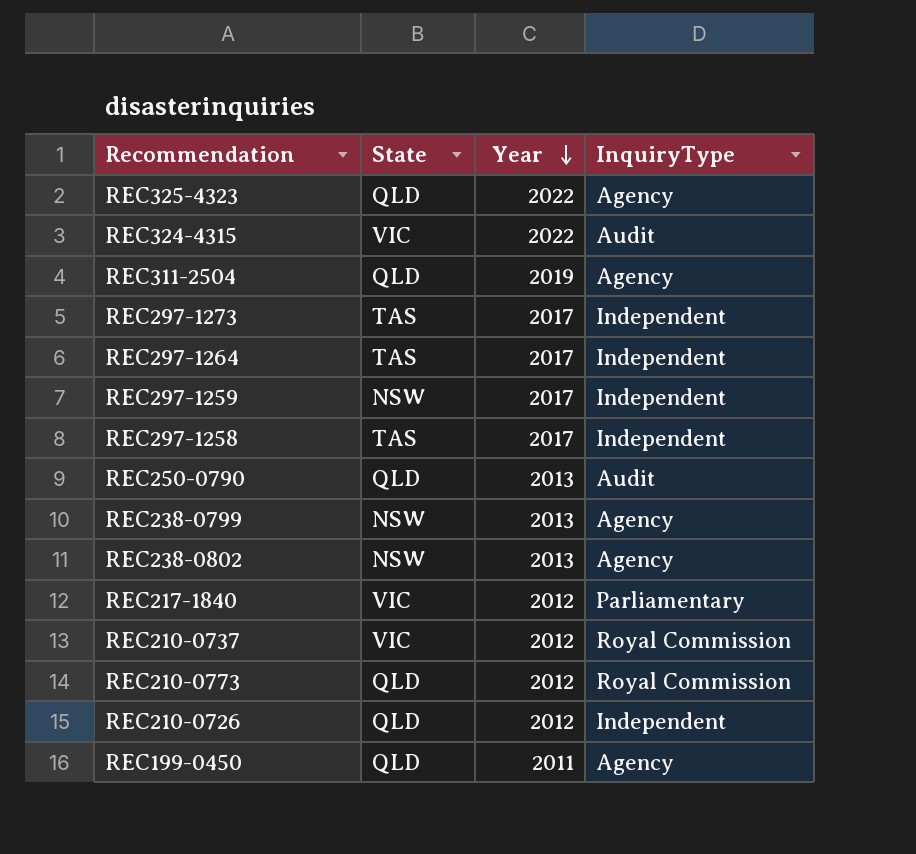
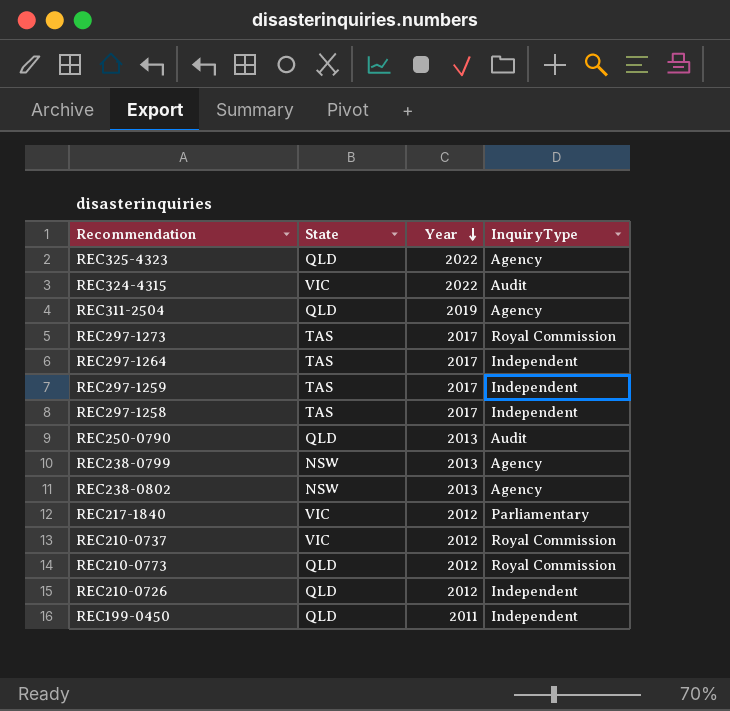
REC297-1273 | InquiryType: Independent -> Royal Commission
REC297-1259 | State: NSW -> TAS
REC199-0450 | InquiryType: Agency -> Independent

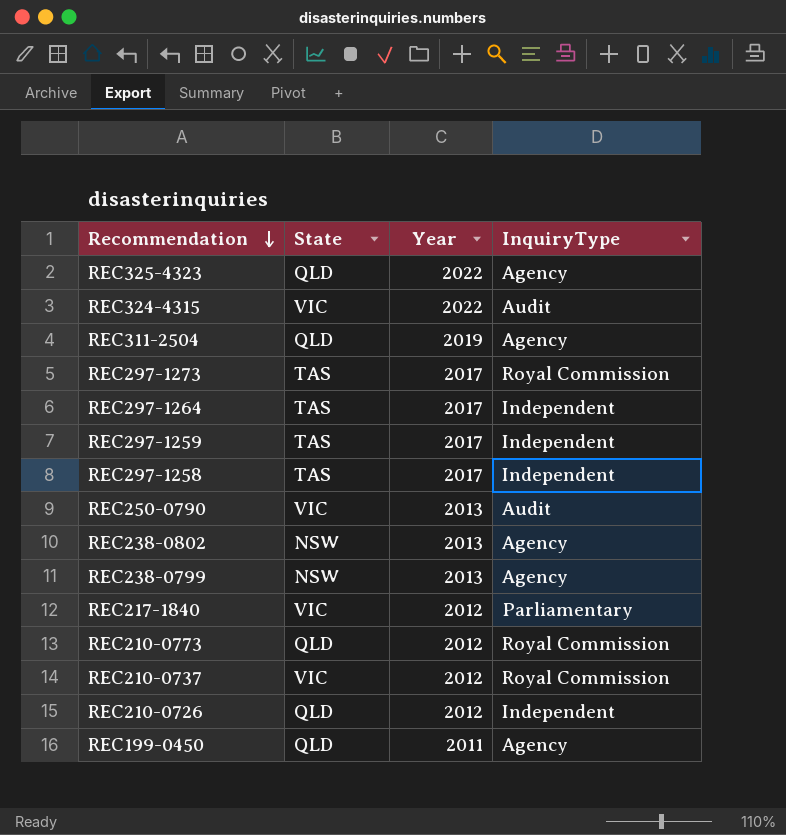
row order: Year descending -> Recommendation descending
REC250-0790 | State: QLD -> VIC
REC199-0450 | InquiryType: Independent -> Agency

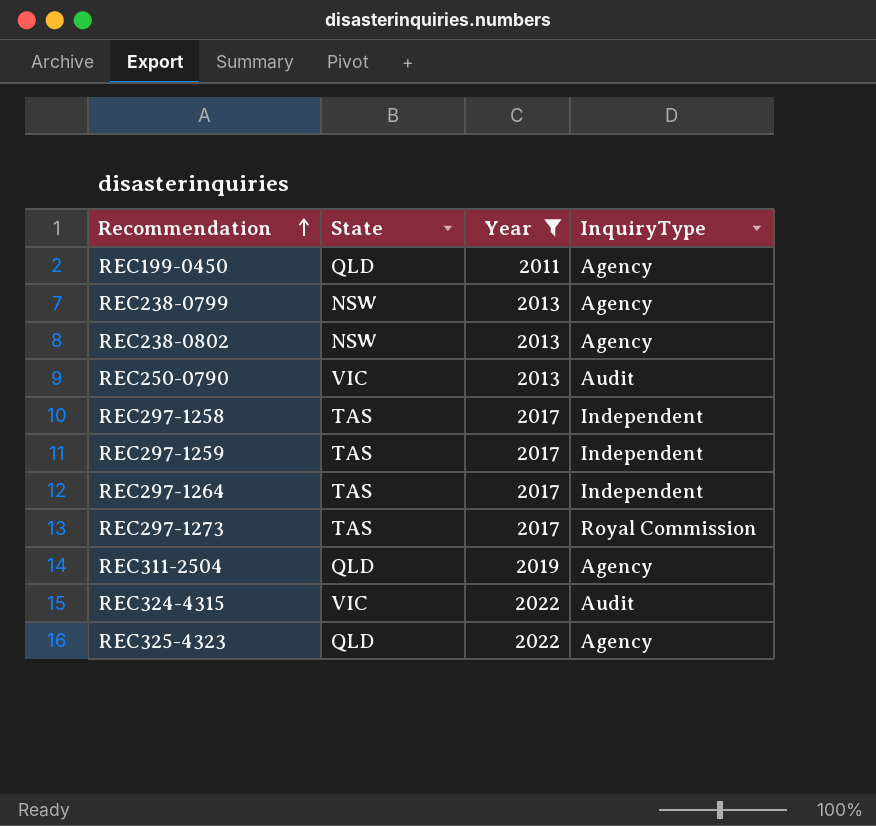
filter: none -> Year != 2012
row order: Recommendation descending -> Recommendation ascending

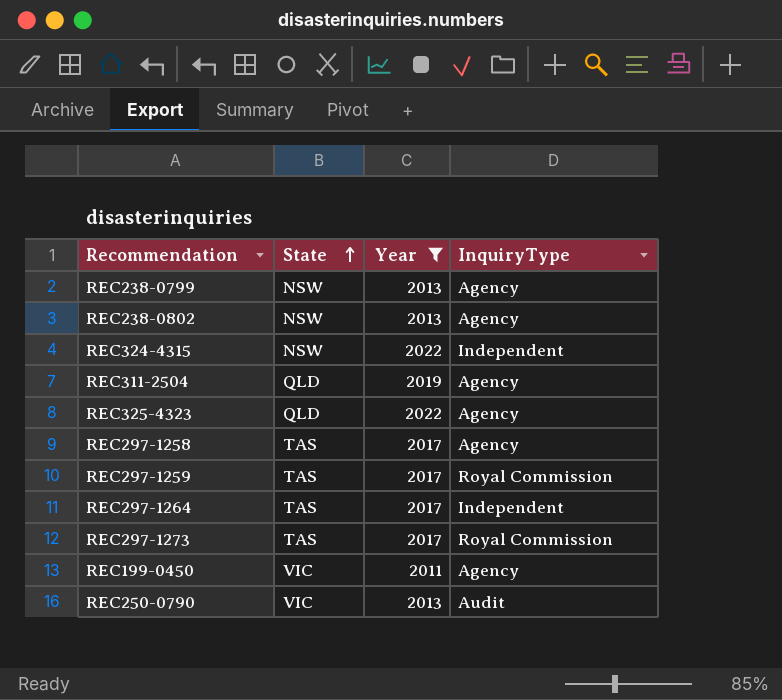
row order: Recommendation ascending -> State ascending
REC324-4315 | State: VIC -> NSW
REC324-4315 | InquiryType: Audit -> Independent
REC297-1258 | InquiryType: Independent -> Agency
REC297-1259 | InquiryType: Independent -> Royal Commission
REC199-0450 | State: QLD -> VIC

